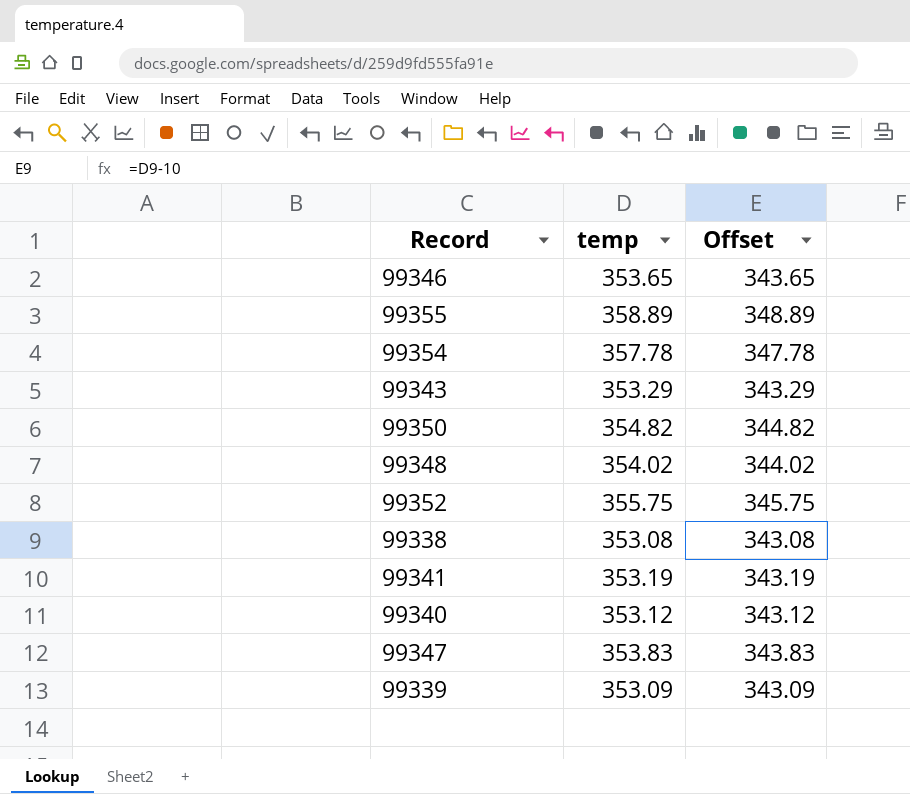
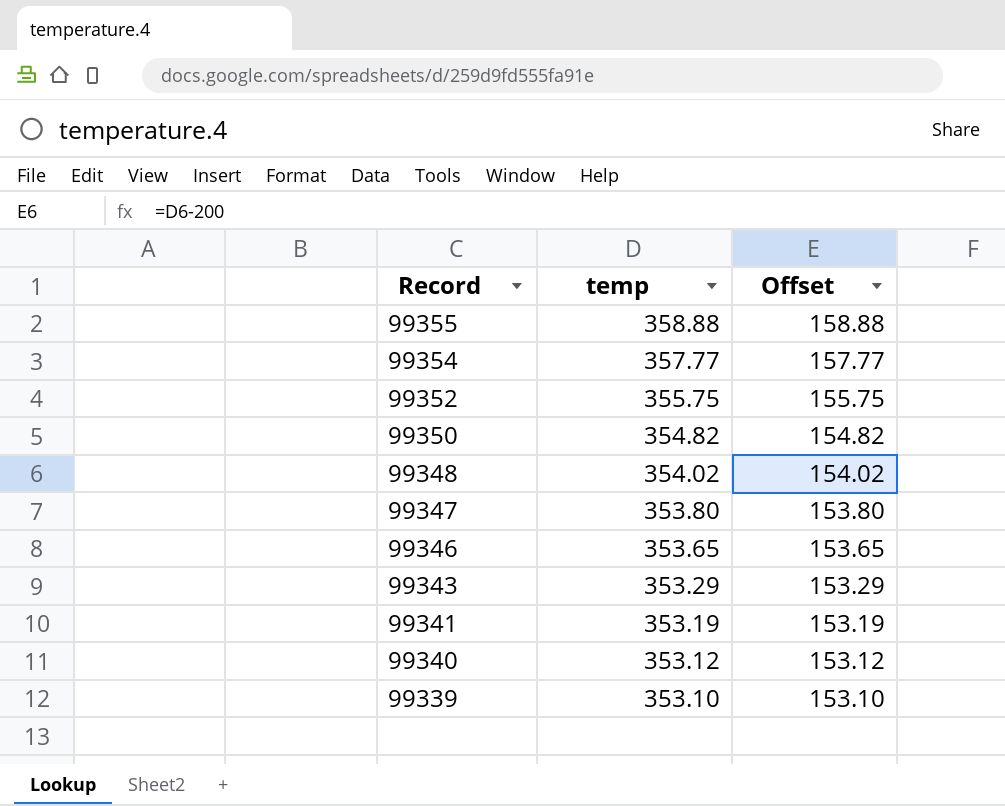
row order: none -> Record descending
column Offset | formula: [temp] - 10 -> [temp] - 200
row 99338: 353.08 | 343.08 -> none
99355 | temp: 358.89 -> 358.88
99354 | temp: 357.78 -> 357.77
99347 | temp: 353.83 -> 353.80
99339 | temp: 353.09 -> 353.10

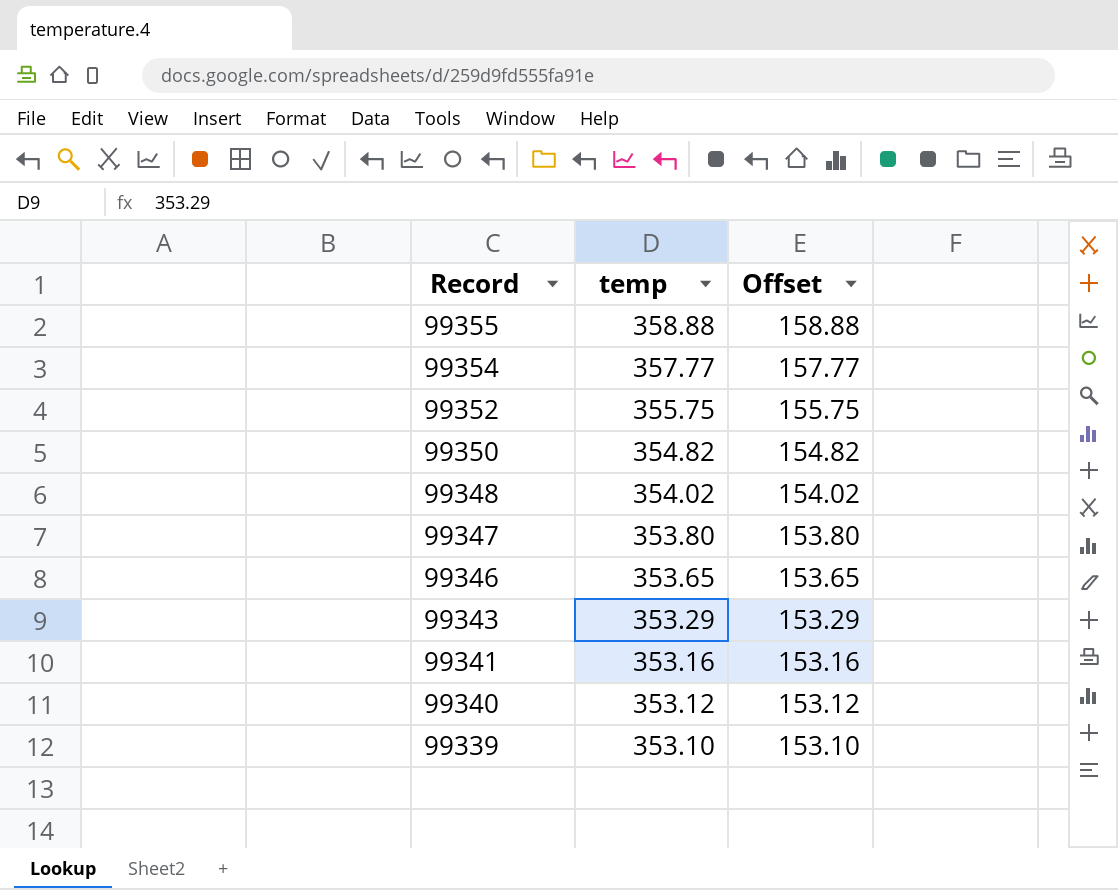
99341 | temp: 353.19 -> 353.16
99341 | Offset: 153.19 -> 153.16

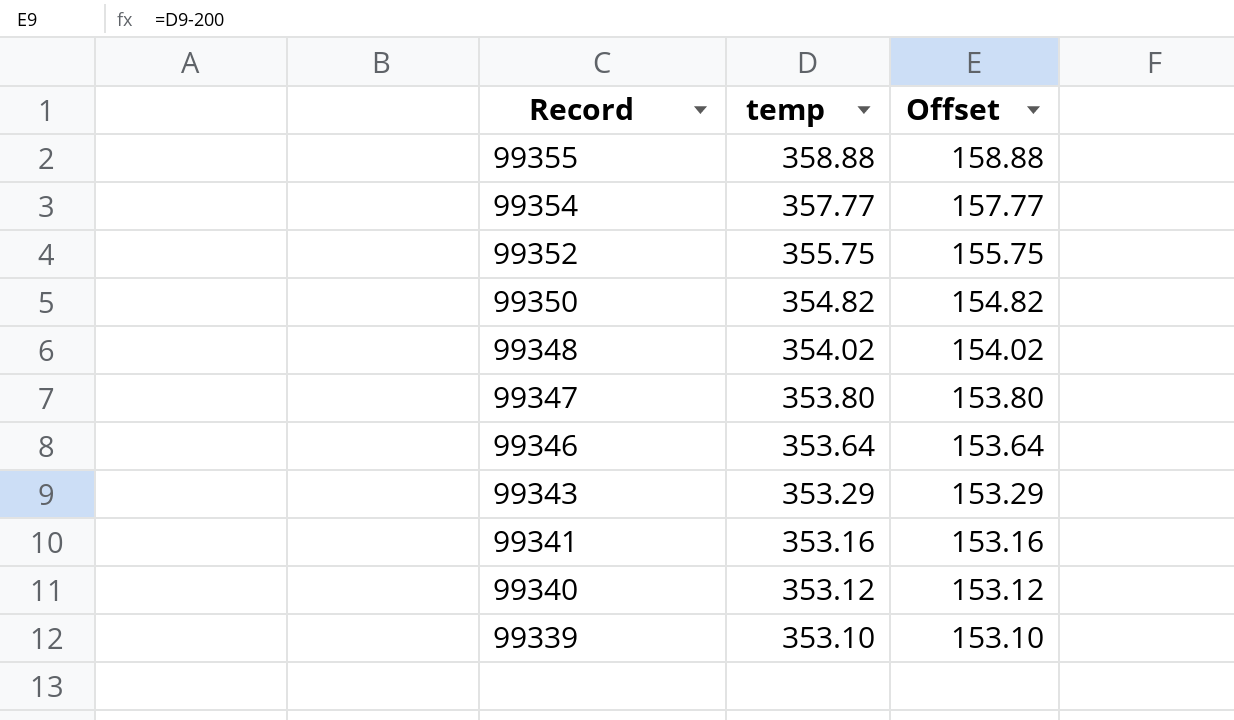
99346 | temp: 353.65 -> 353.64
99346 | Offset: 153.65 -> 153.64

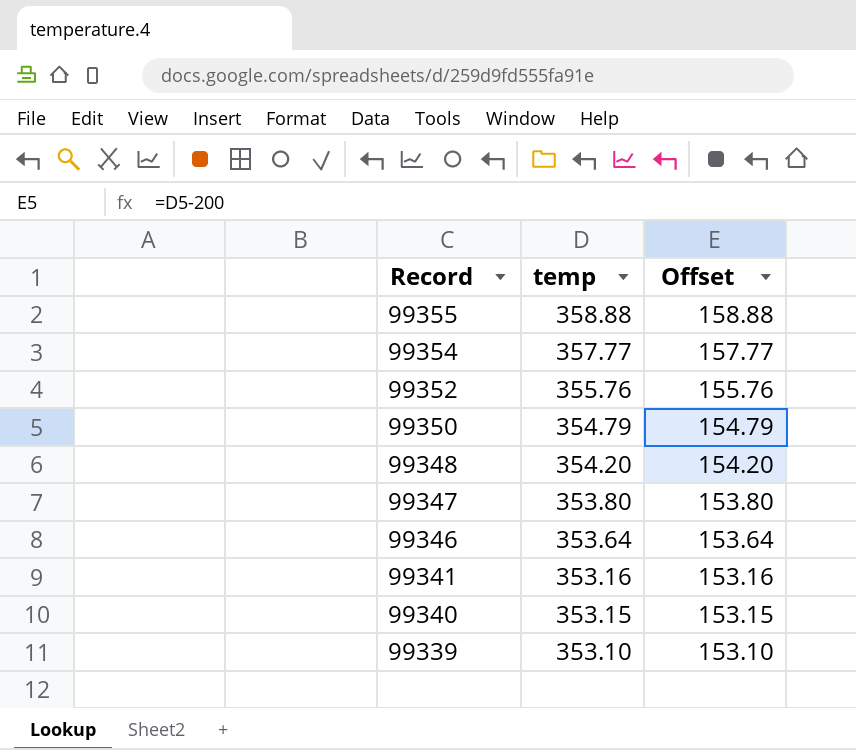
row 99343: 353.29 | 153.29 -> none
99352 | temp: 355.75 -> 355.76
99352 | Offset: 155.75 -> 155.76
99350 | temp: 354.82 -> 354.79
99350 | Offset: 154.82 -> 154.79
99348 | temp: 354.02 -> 354.20
99348 | Offset: 154.02 -> 154.20
99340 | temp: 353.12 -> 353.15
99340 | Offset: 153.12 -> 153.15

